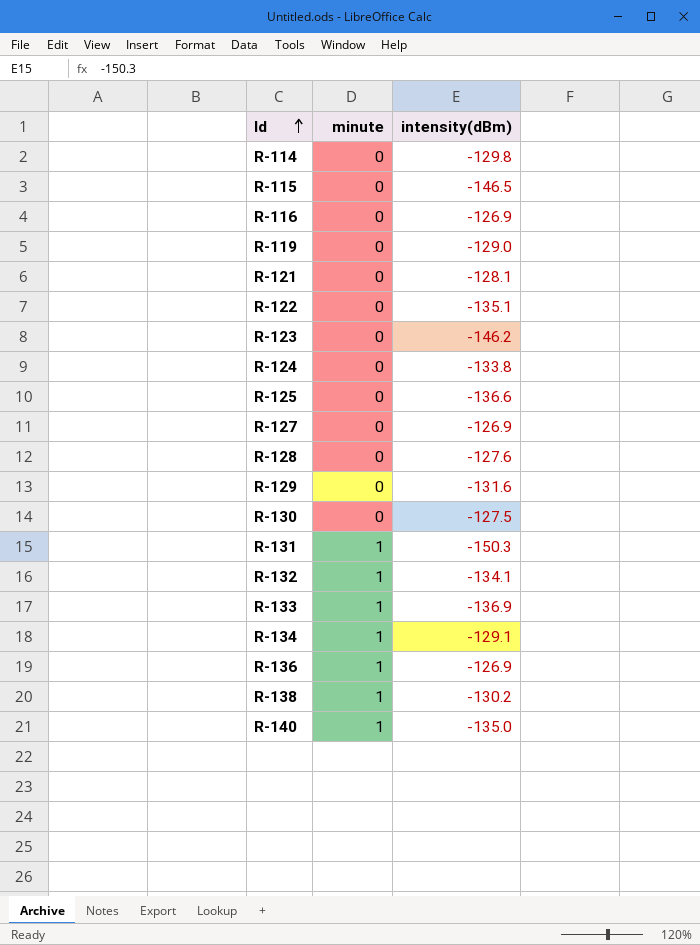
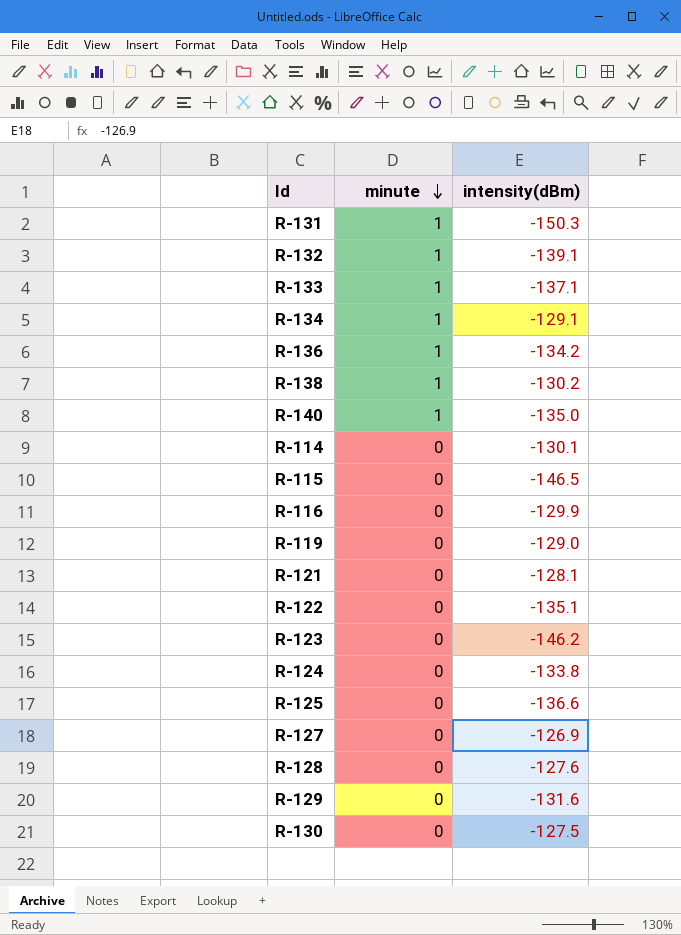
row order: Id ascending -> minute descending
R-132 | intensity(dBm): -134.1 -> -139.1
R-133 | intensity(dBm): -136.9 -> -137.1
R-136 | intensity(dBm): -126.9 -> -134.2
R-114 | intensity(dBm): -129.8 -> -130.1
R-116 | intensity(dBm): -126.9 -> -129.9

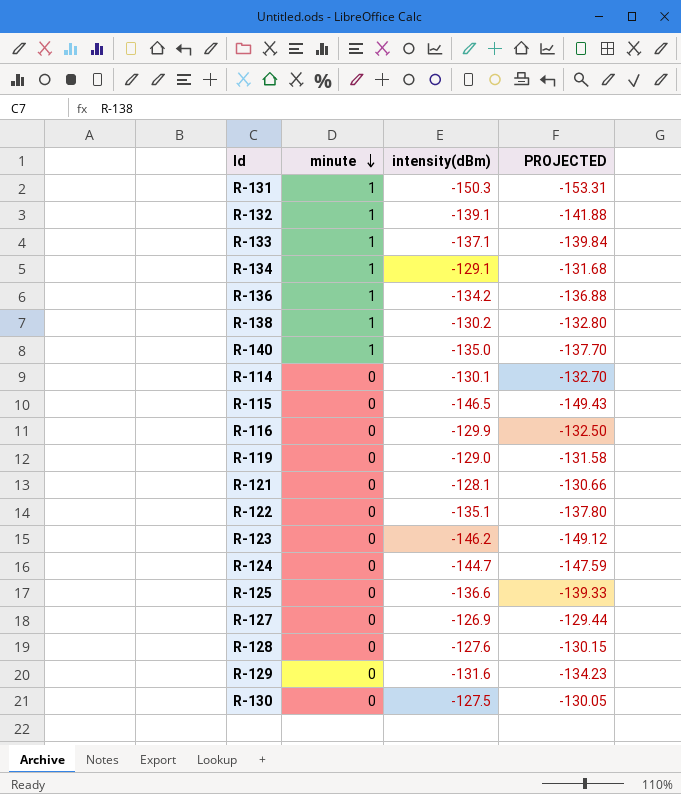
column PROJECTED | formula: none -> [intensity(dBm)] * 1.02
R-124 | intensity(dBm): -133.8 -> -144.7

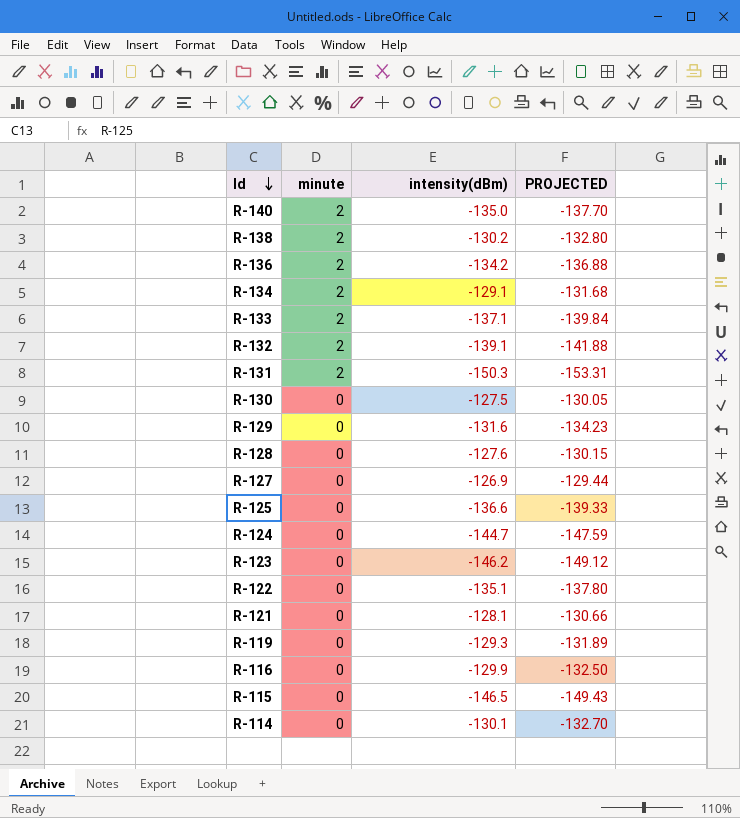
row order: minute descending -> Id descending
R-140 | minute: 1 -> 2
R-138 | minute: 1 -> 2
R-136 | minute: 1 -> 2
R-134 | minute: 1 -> 2
R-133 | minute: 1 -> 2
R-132 | minute: 1 -> 2
R-131 | minute: 1 -> 2
R-119 | intensity(dBm): -129.0 -> -129.3
R-119 | PROJECTED: -131.58 -> -131.89

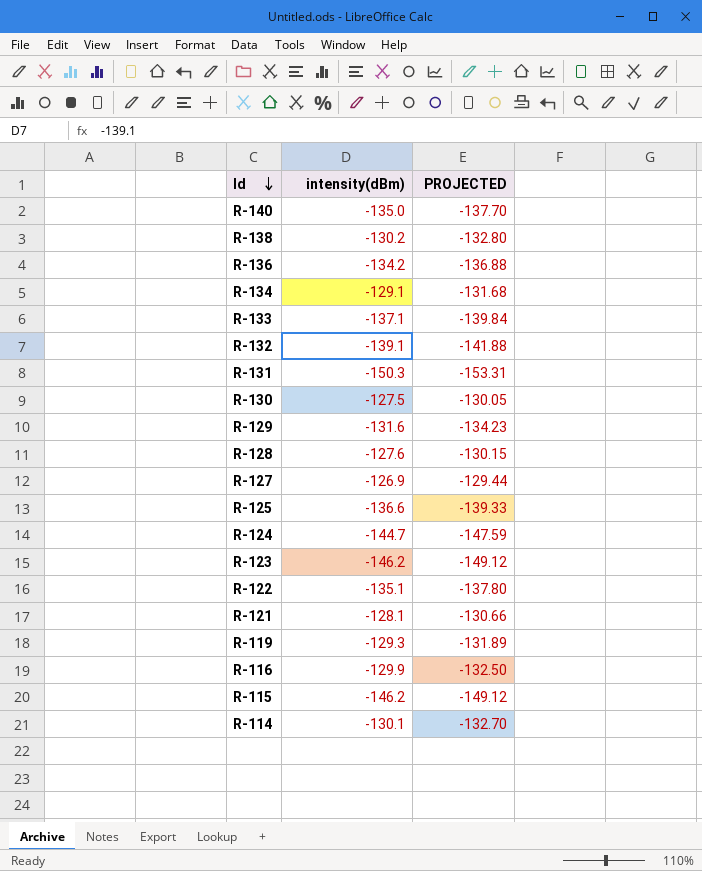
column minute | position: 2 -> none
R-115 | intensity(dBm): -146.5 -> -146.2
R-115 | PROJECTED: -149.43 -> -149.12

